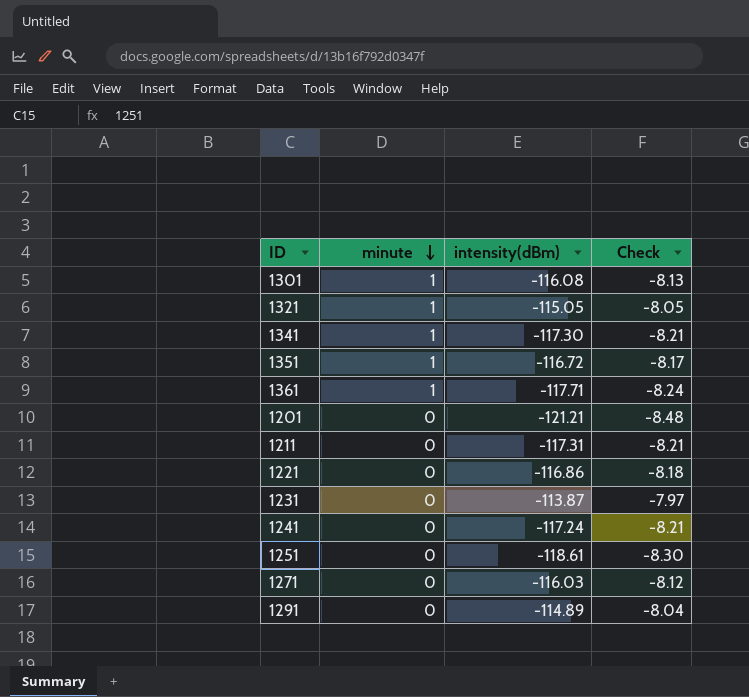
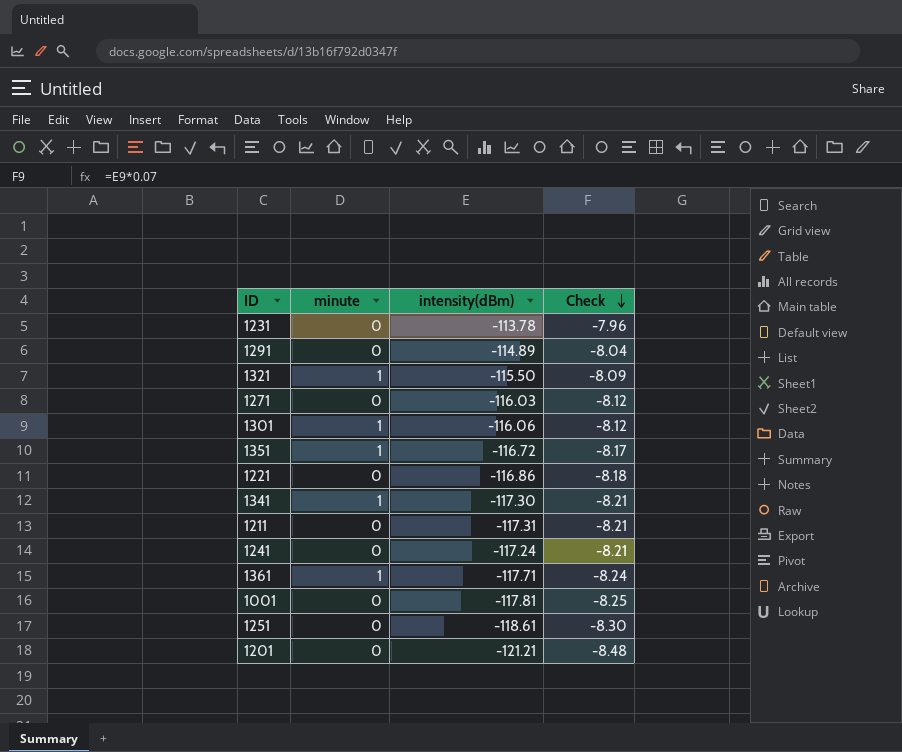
row order: minute descending -> Check descending
1231 | intensity(dBm): -113.87 -> -113.78
1231 | Check: -7.97 -> -7.96
1321 | intensity(dBm): -115.05 -> -115.50
1321 | Check: -8.05 -> -8.09
1301 | intensity(dBm): -116.08 -> -116.06
1301 | Check: -8.13 -> -8.12
row 1001: none -> 0 | -117.81 | -8.25

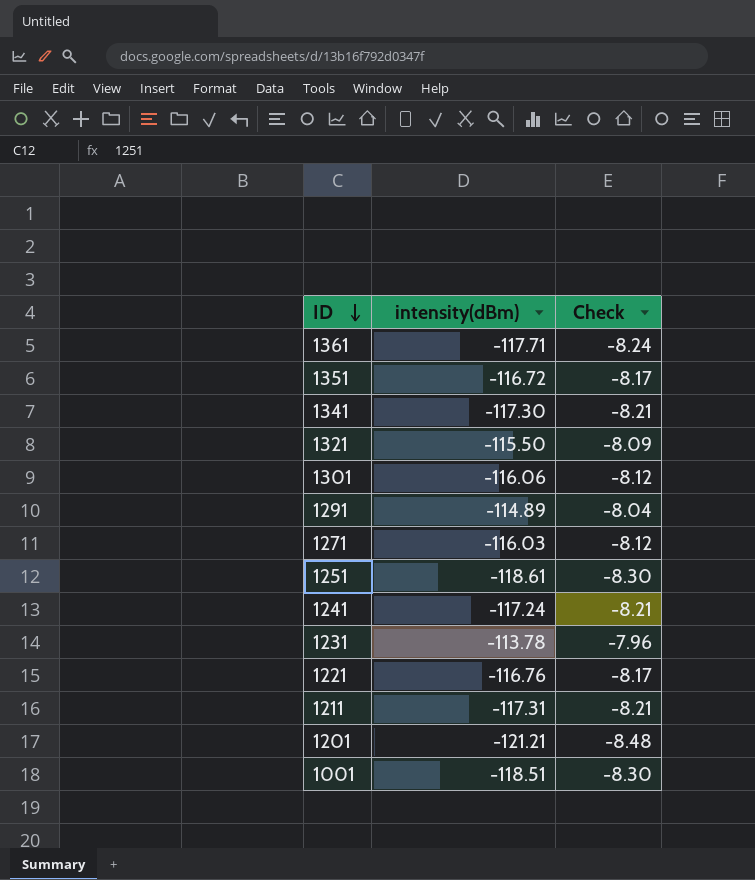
row order: Check descending -> ID descending
column minute | position: 2 -> none
1221 | intensity(dBm): -116.86 -> -116.76
1221 | Check: -8.18 -> -8.17
1001 | intensity(dBm): -117.81 -> -118.51
1001 | Check: -8.25 -> -8.30

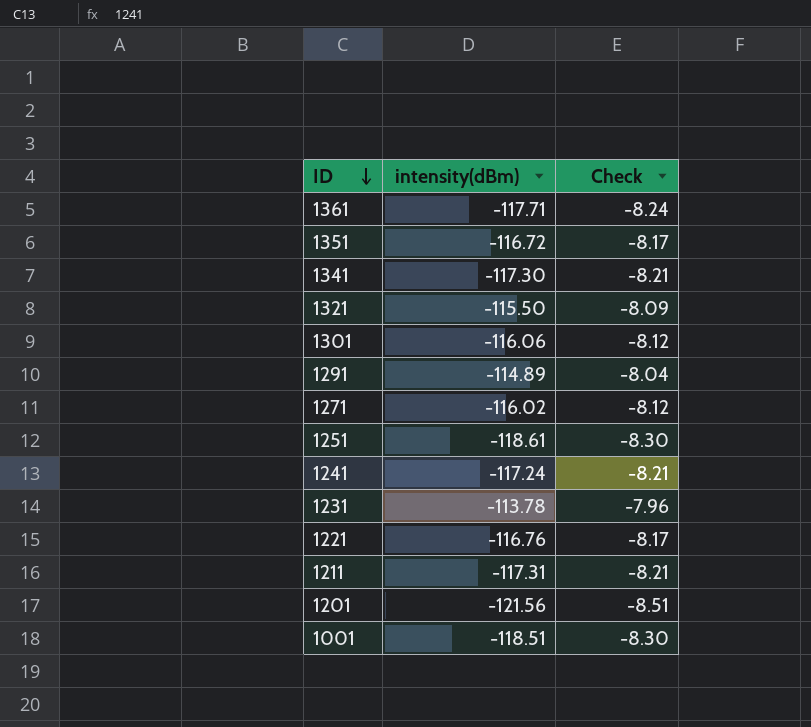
1271 | intensity(dBm): -116.03 -> -116.02
1201 | intensity(dBm): -121.21 -> -121.56
1201 | Check: -8.48 -> -8.51

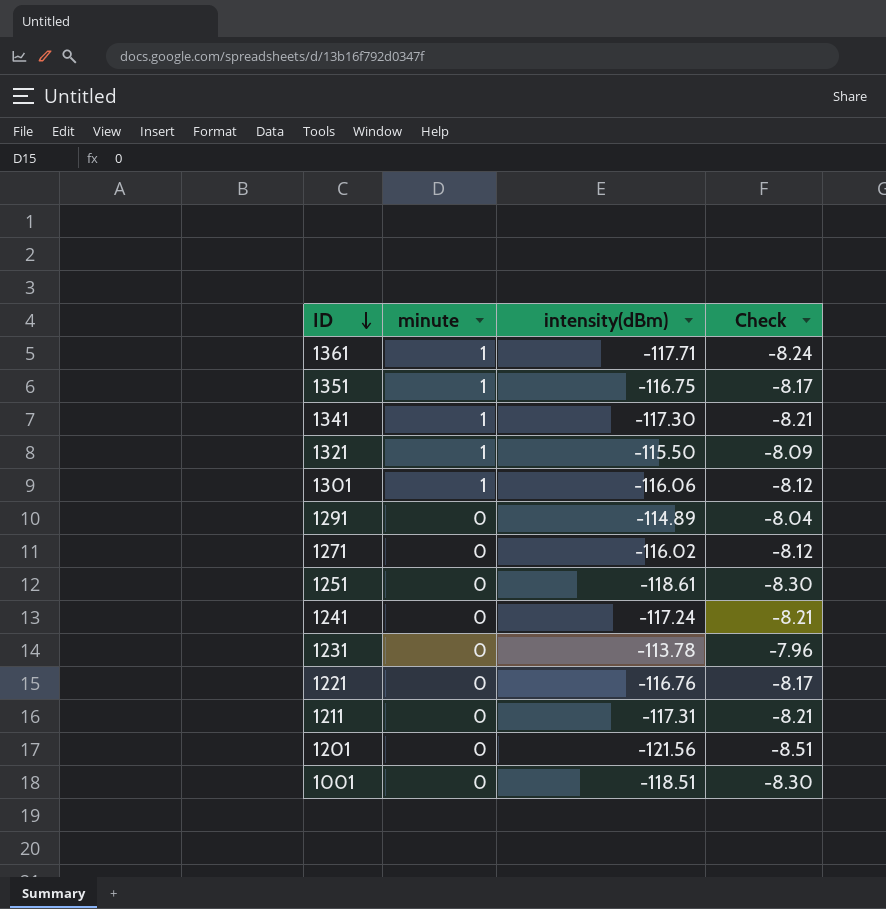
column minute | position: none -> 2
1351 | intensity(dBm): -116.72 -> -116.75

